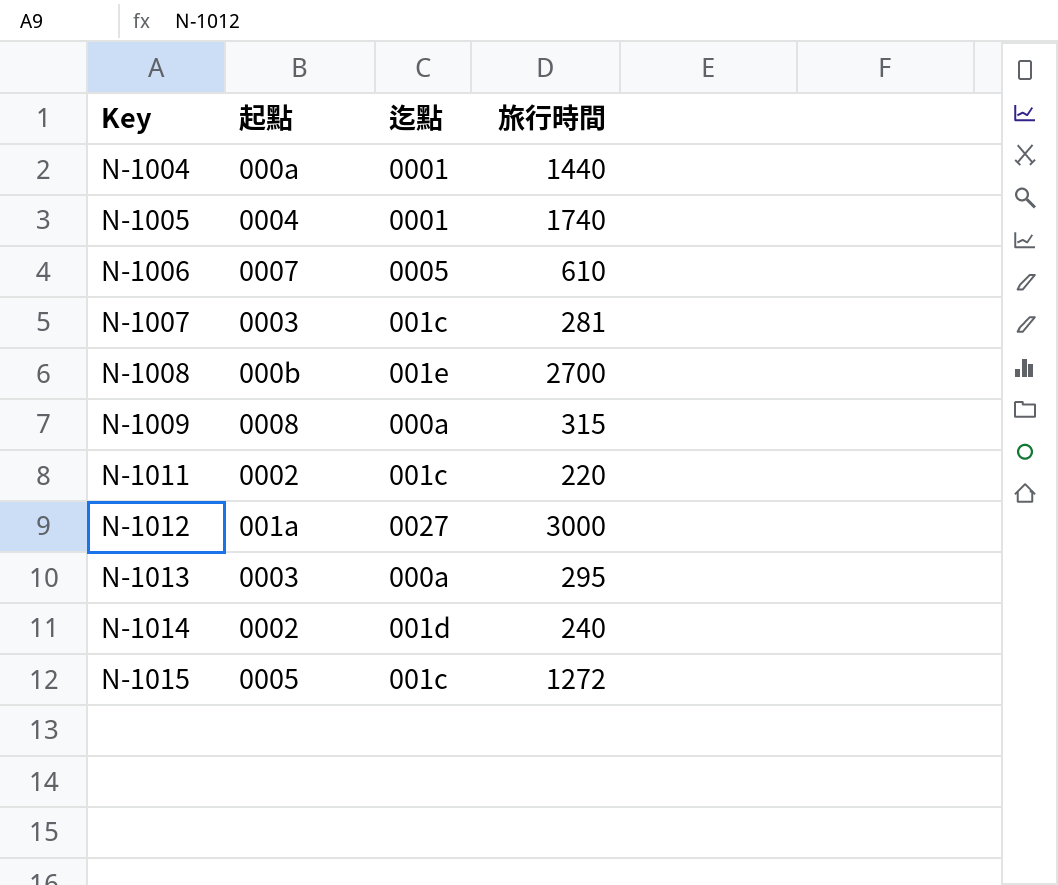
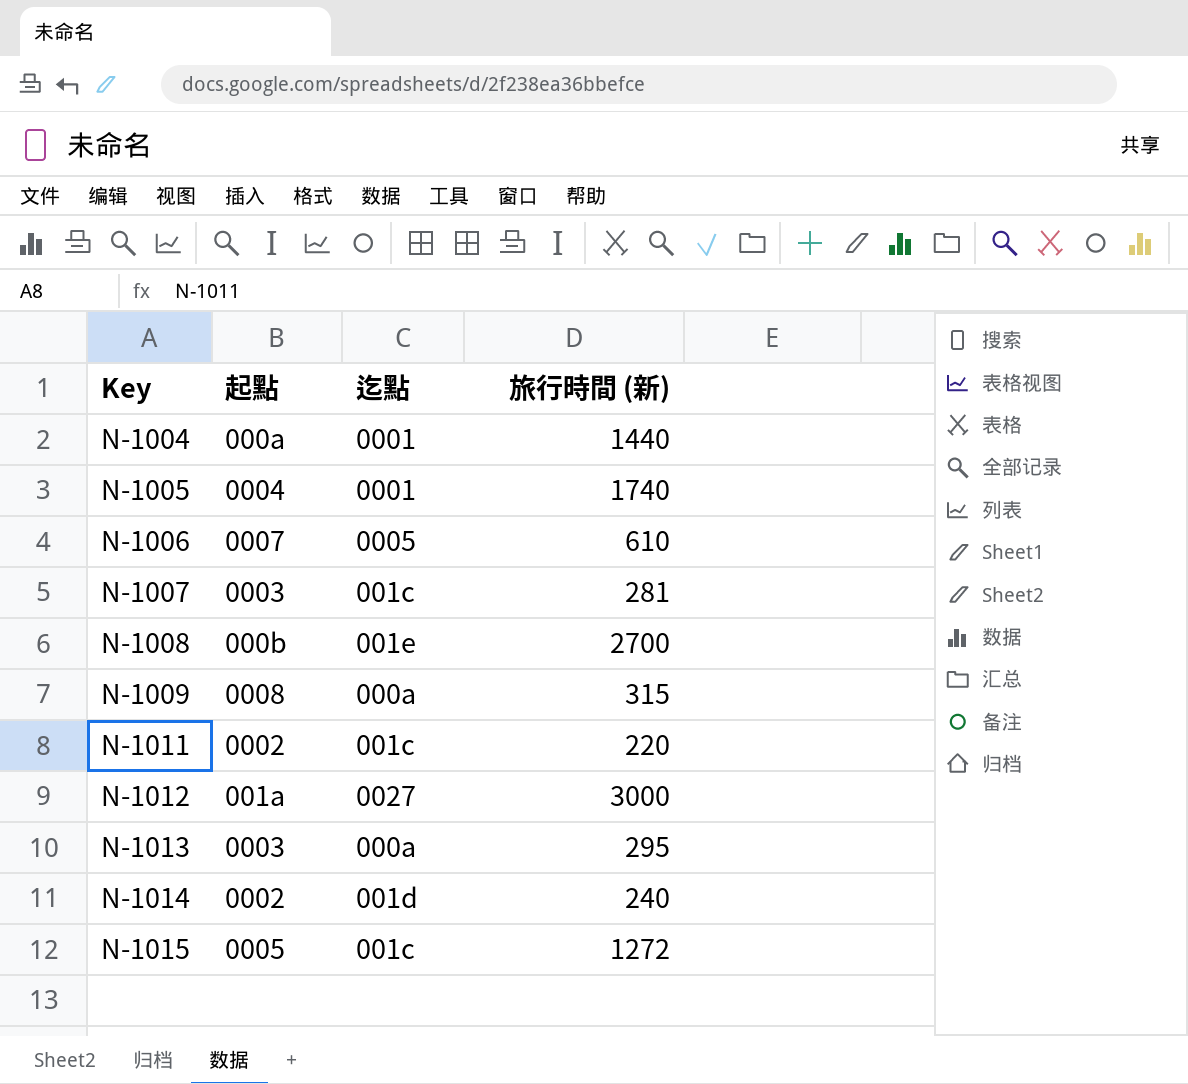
column name: 旅行時間 -> 旅行時間 (新)

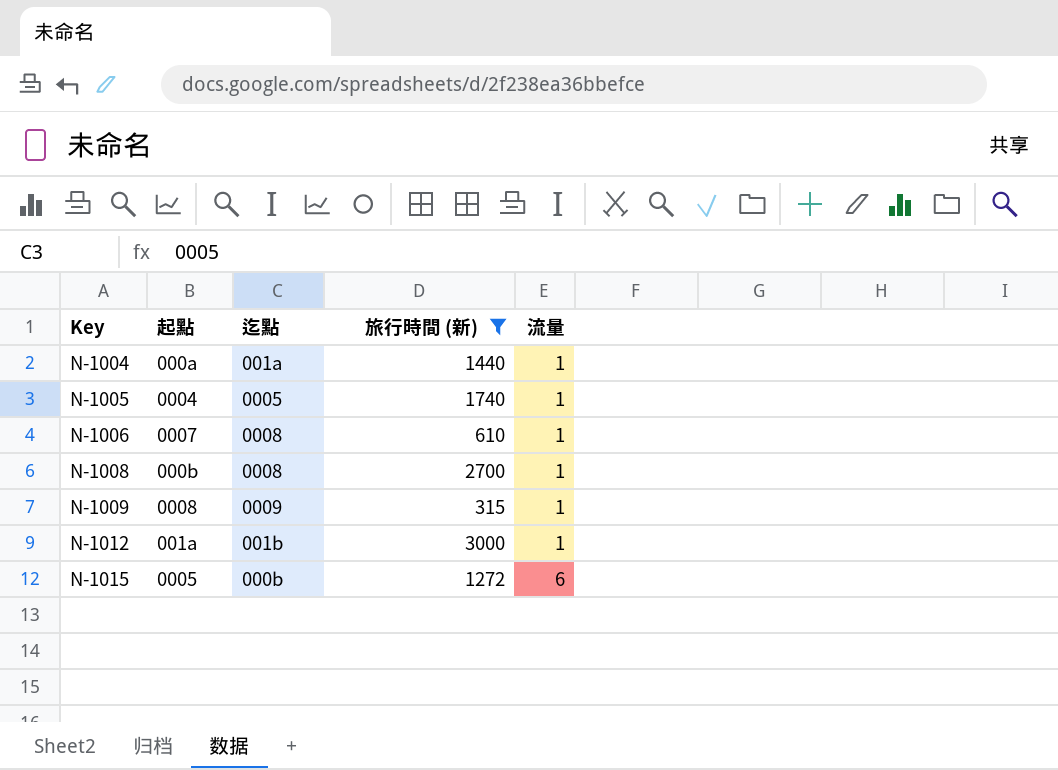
filter: none -> 旅行時間 (新) >= 315
column 流量 | position: none -> 5
N-1004 | 迄點: 0001 -> 001a
N-1005 | 迄點: 0001 -> 0005
N-1006 | 迄點: 0005 -> 0008
N-1008 | 迄點: 001e -> 0008
N-1009 | 迄點: 000a -> 0009
N-1012 | 迄點: 0027 -> 001b
N-1015 | 迄點: 001c -> 000b

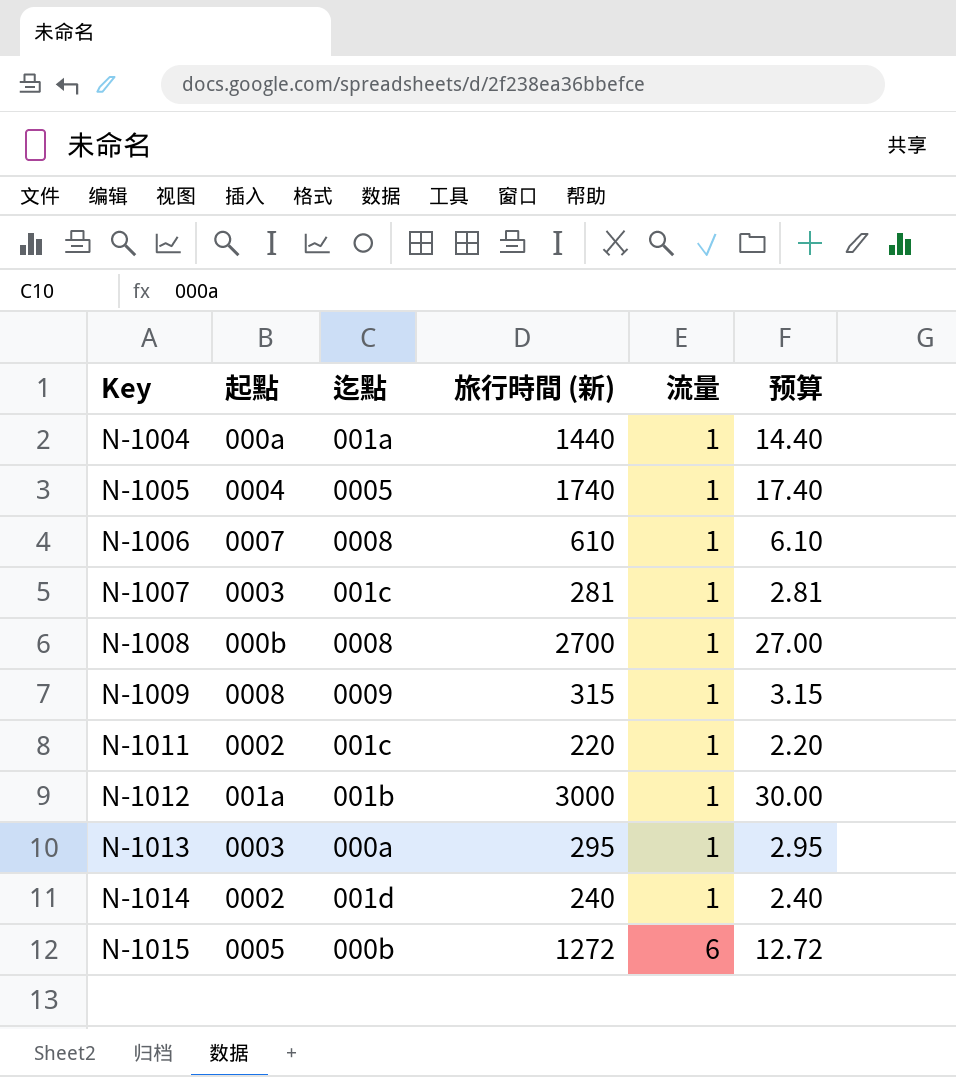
filter: 旅行時間 (新) >= 315 -> none
column 预算 | formula: none -> [旅行時間 (新)] * 0.01

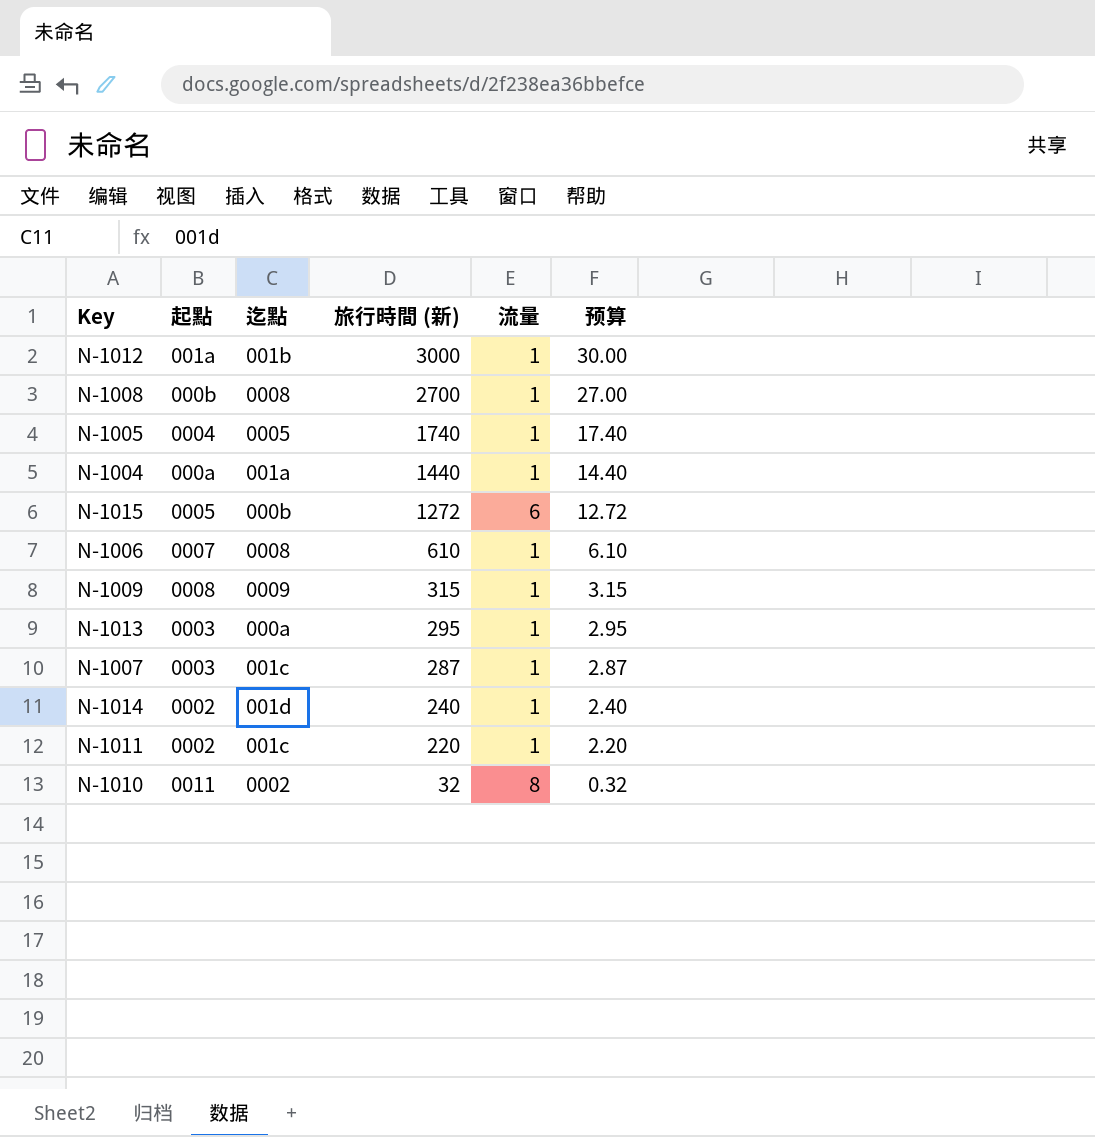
row order: Key ascending -> 旅行時間 (新) descending
N-1007 | 旅行時間 (新): 281 -> 287
N-1007 | 预算: 2.81 -> 2.87
row N-1010: none -> 0011 | 0002 | 32 | 8 | 0.32

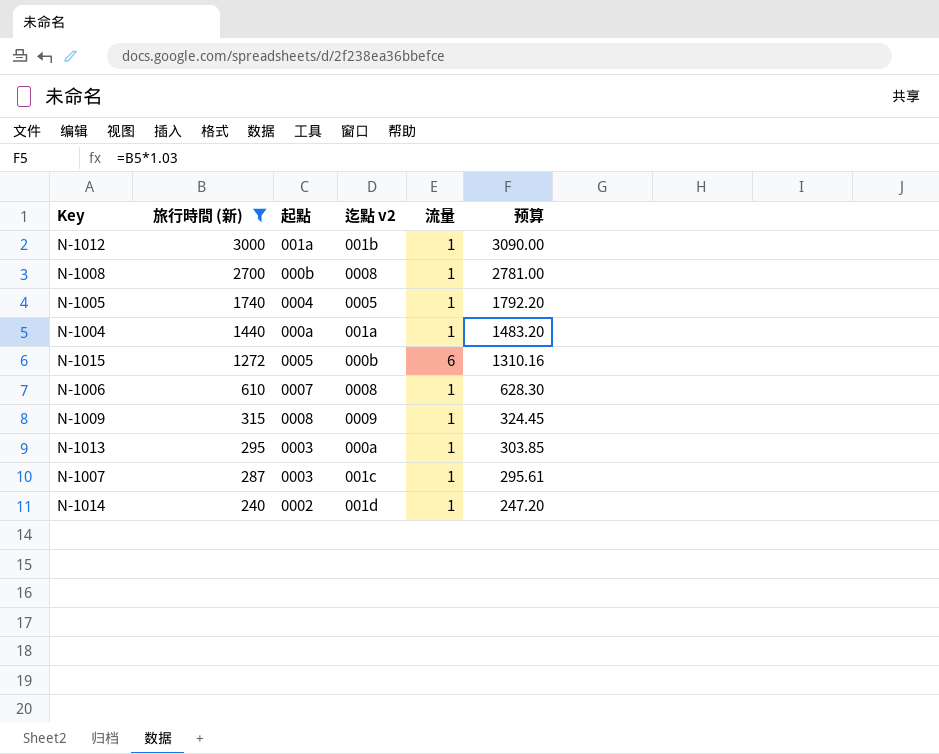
filter: none -> 旅行時間 (新) >= 240
column 旅行時間 (新) | position: 4 -> 2
column name: 迄點 -> 迄點 v2
column 预算 | formula: [旅行時間 (新)] * 0.01 -> [旅行時間 (新)] * 1.03

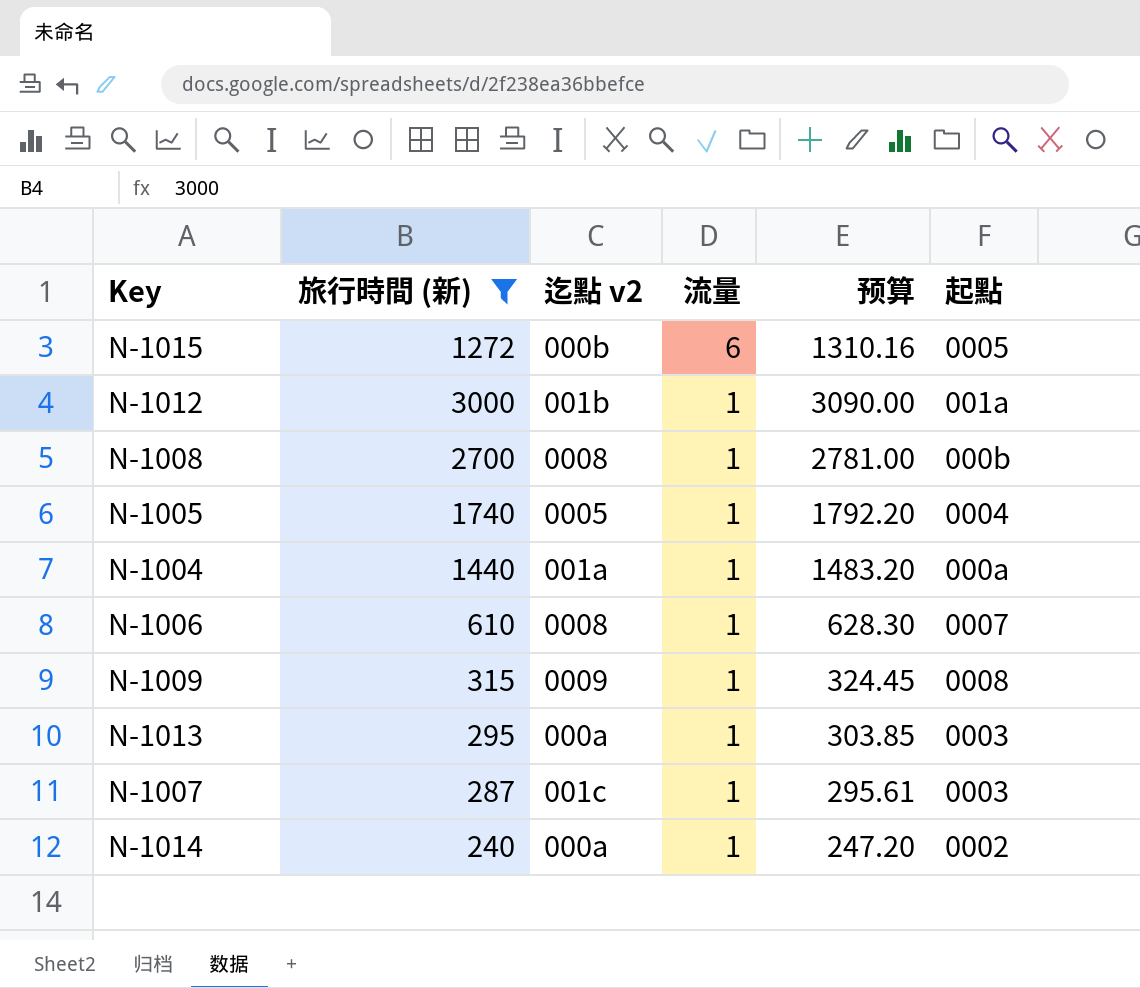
row order: 旅行時間 (新) descending -> 流量 descending
column 起點 | position: 3 -> 6
N-1014 | 迄點 v2: 001d -> 000a

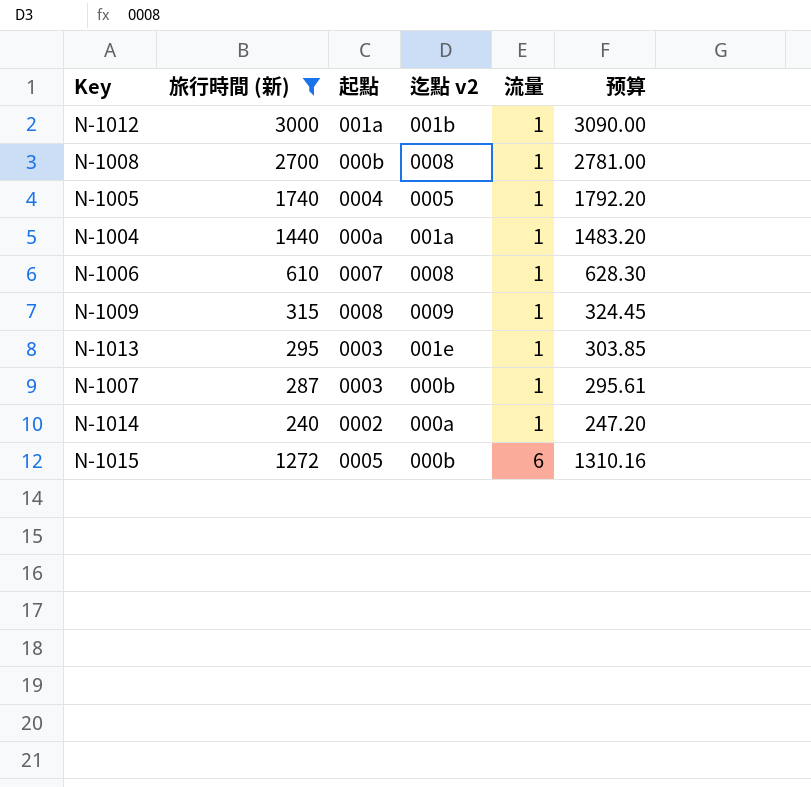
row order: 流量 descending -> 流量 ascending
column 起點 | position: 6 -> 3
N-1013 | 迄點 v2: 000a -> 001e
N-1007 | 迄點 v2: 001c -> 000b

